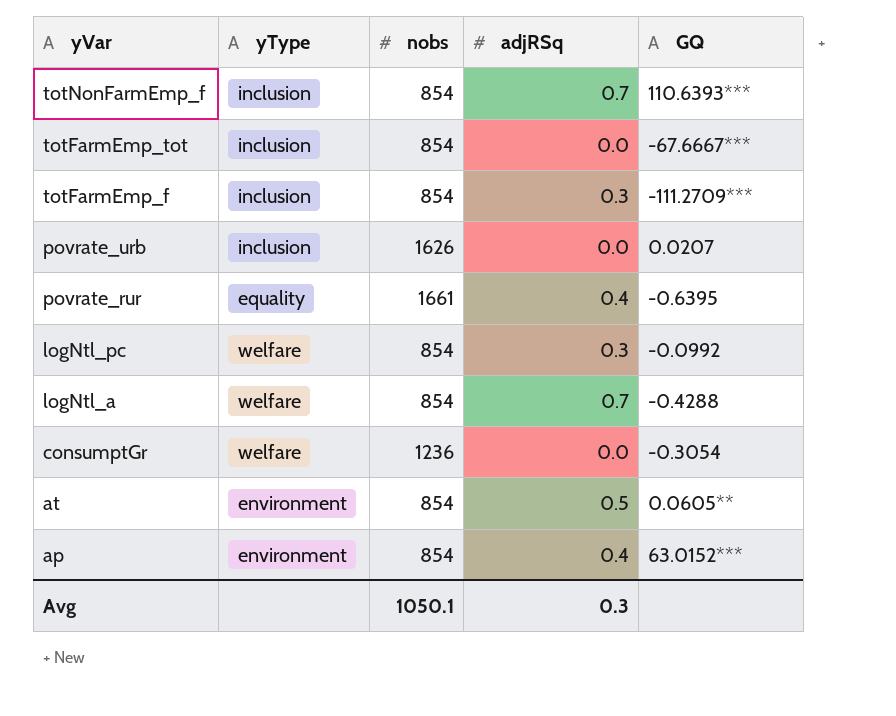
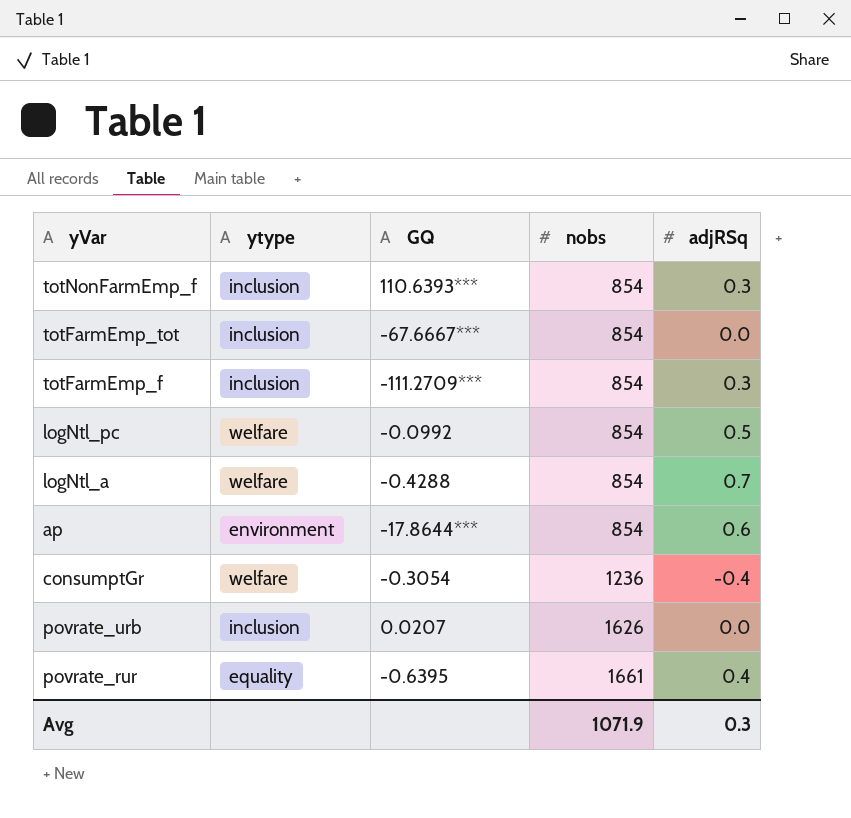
row order: yVar descending -> nobs ascending
column name: yType -> ytype
column GQ | position: 5 -> 3
row at: environment | 854 | 0.5 | 0.0605** -> none
totNonFarmEmp_f | adjRSq: 0.7 -> 0.3
logNtl_pc | adjRSq: 0.3 -> 0.5
ap | GQ: 63.0152*** -> -17.8644***
ap | adjRSq: 0.4 -> 0.6
consumptGr | adjRSq: 0.0 -> -0.4
Avg | nobs: 1050.1 -> 1071.9

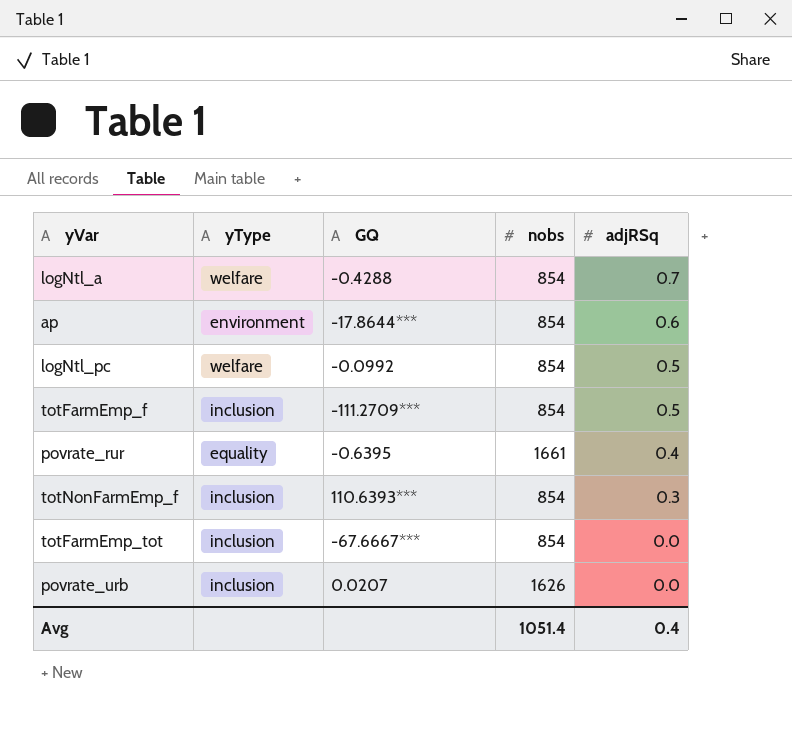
row order: nobs ascending -> adjRSq descending
column name: ytype -> yType
row consumptGr: welfare | -0.3054 | 1236 | -0.4 -> none
totFarmEmp_f | adjRSq: 0.3 -> 0.5
Avg | nobs: 1071.9 -> 1051.4
Avg | adjRSq: 0.3 -> 0.4

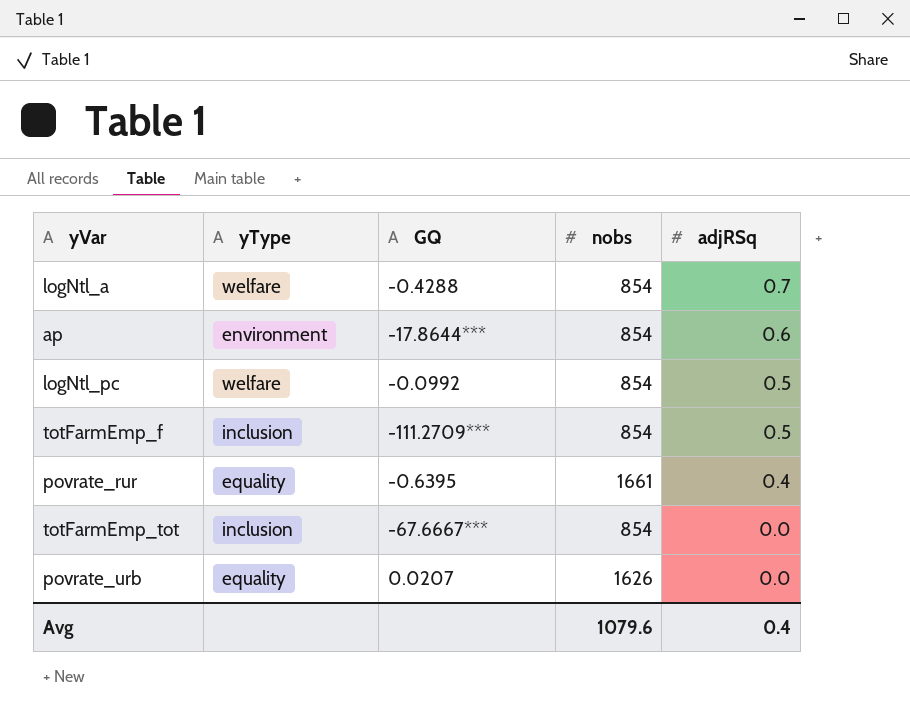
row totNonFarmEmp_f: inclusion | 110.6393*** | 854 | 0.3 -> none
povrate_urb | yType: inclusion -> equality
Avg | nobs: 1051.4 -> 1079.6

